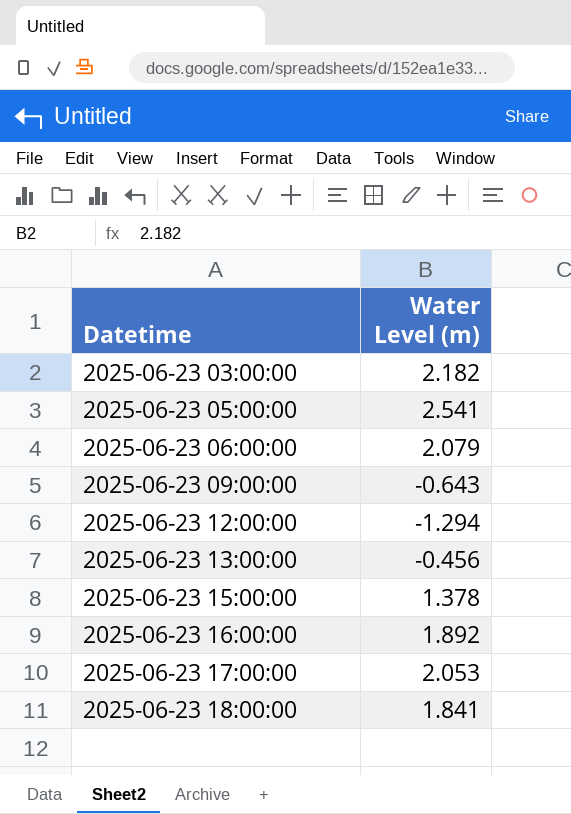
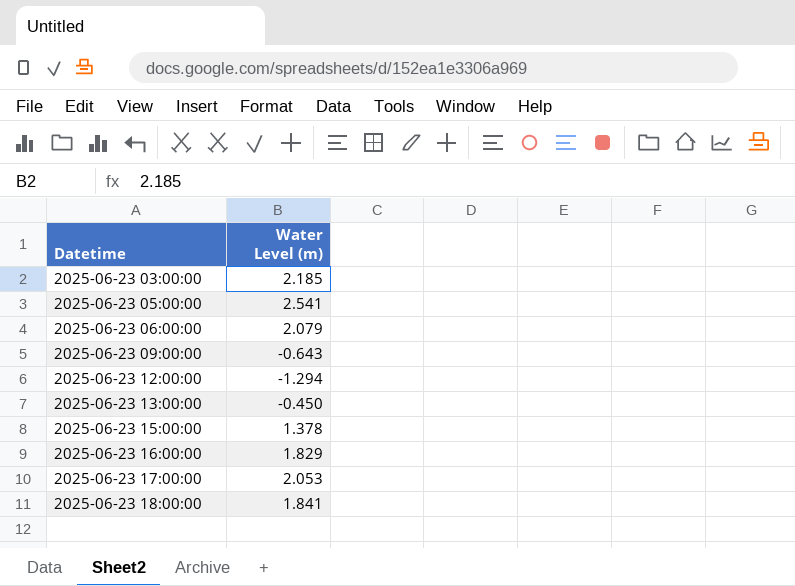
2025-06-23 03:00:00 | Water Level (m): 2.182 -> 2.185
2025-06-23 13:00:00 | Water Level (m): -0.456 -> -0.450
2025-06-23 16:00:00 | Water Level (m): 1.892 -> 1.829

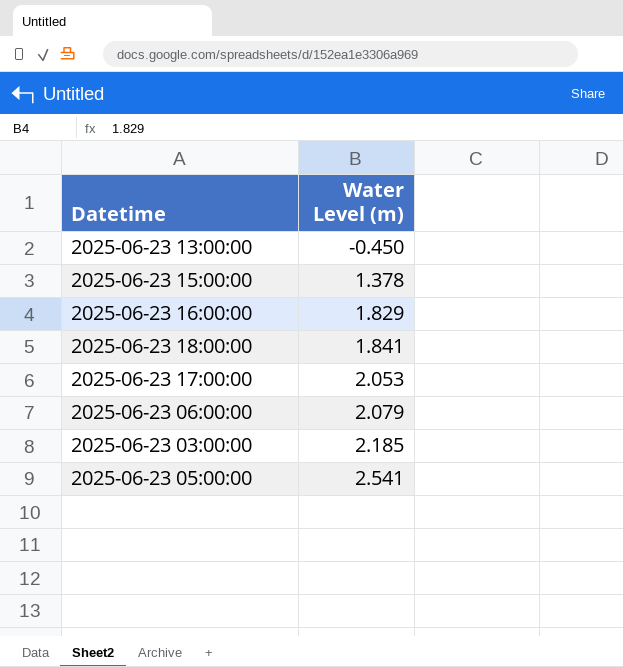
row order: Datetime ascending -> Water Level (m) ascending
row 2025-06-23 09:00:00: -0.643 -> none
row 2025-06-23 12:00:00: -1.294 -> none

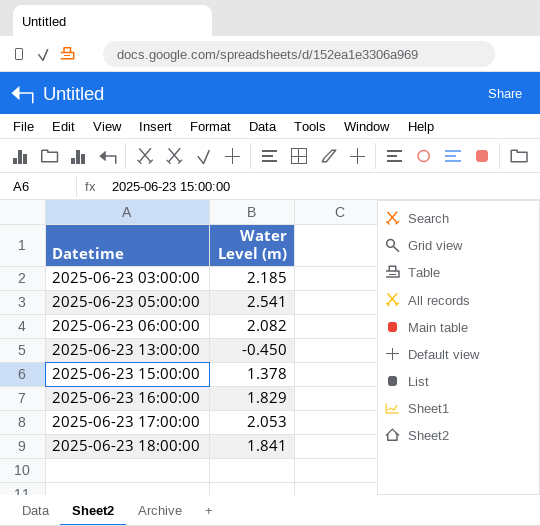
row order: Water Level (m) ascending -> Datetime ascending
2025-06-23 06:00:00 | Water Level (m): 2.079 -> 2.082

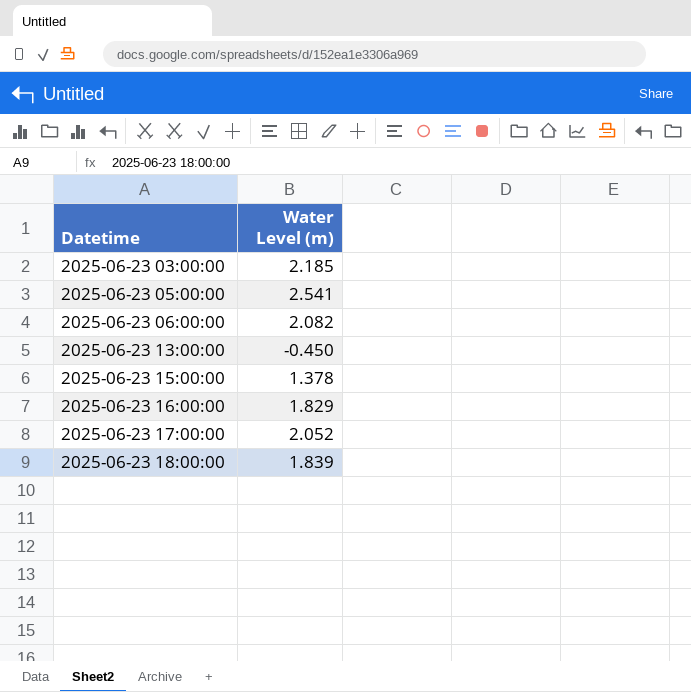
2025-06-23 17:00:00 | Water Level (m): 2.053 -> 2.052
2025-06-23 18:00:00 | Water Level (m): 1.841 -> 1.839

